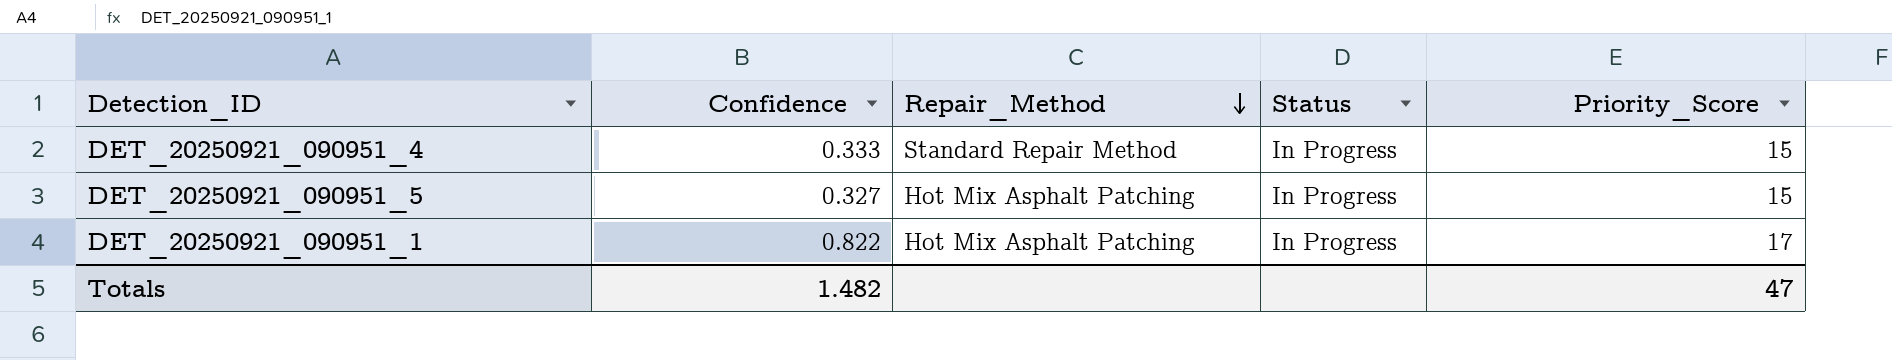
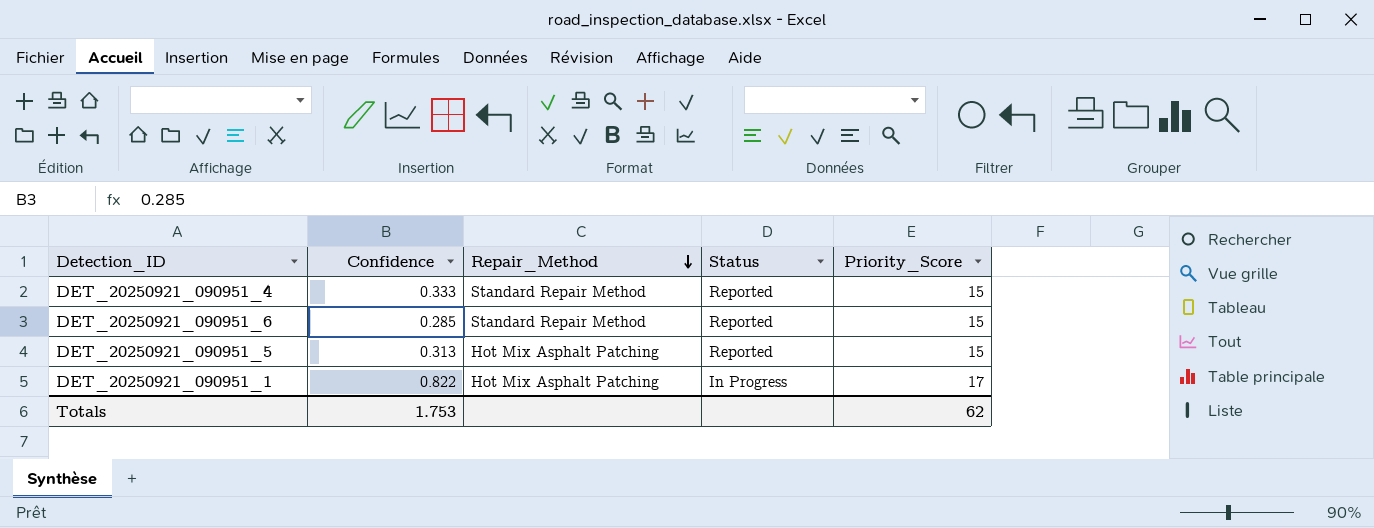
DET_20250921_090951_4 | Status: In Progress -> Reported
row DET_20250921_090951_6: none -> 0.285 | Standard Repair Method | Reported | 15
DET_20250921_090951_5 | Confidence: 0.327 -> 0.313
DET_20250921_090951_5 | Status: In Progress -> Reported
Totals | Confidence: 1.482 -> 1.753
Totals | Priority_Score: 47 -> 62

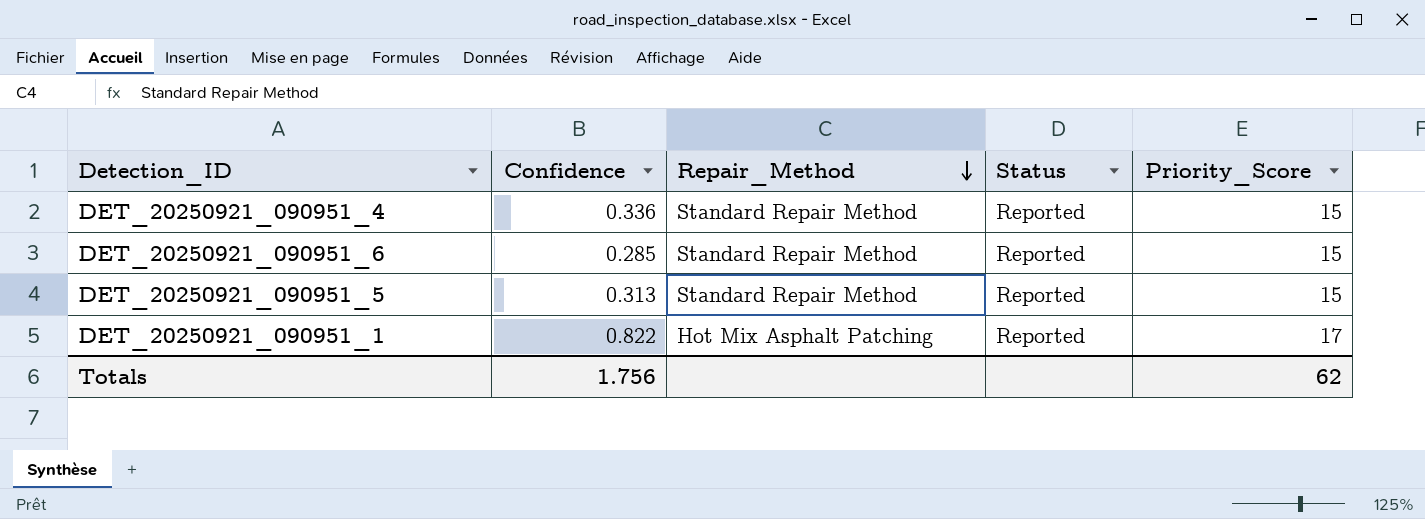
DET_20250921_090951_4 | Confidence: 0.333 -> 0.336
DET_20250921_090951_5 | Repair_Method: Hot Mix Asphalt Patching -> Standard Repair Method
DET_20250921_090951_1 | Status: In Progress -> Reported
Totals | Confidence: 1.753 -> 1.756

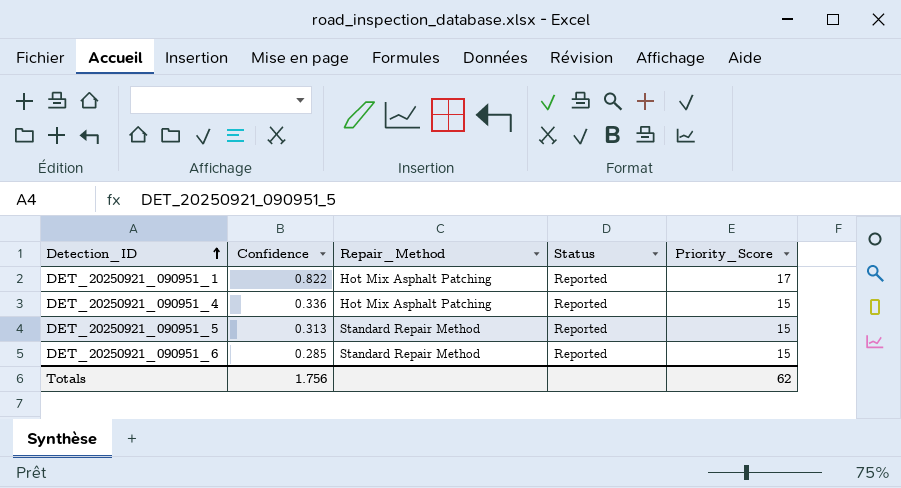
row order: Repair_Method descending -> Detection_ID ascending
DET_20250921_090951_4 | Repair_Method: Standard Repair Method -> Hot Mix Asphalt Patching

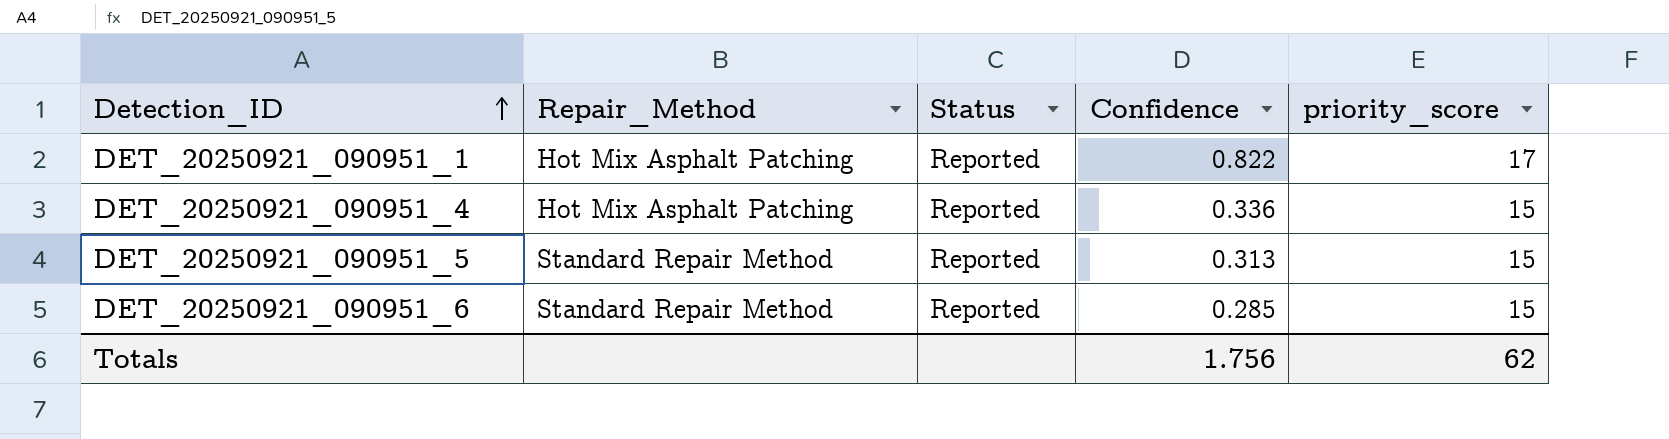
column Confidence | position: 2 -> 4
column name: Priority_Score -> priority_score

